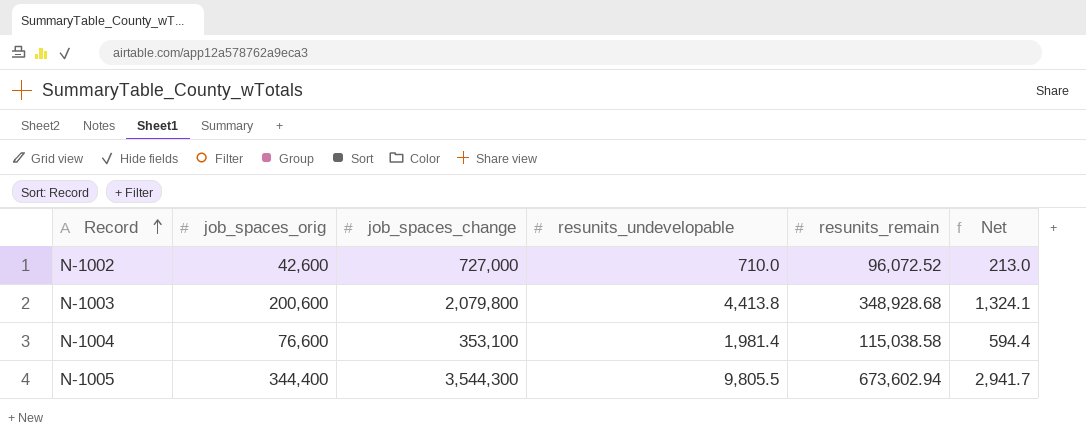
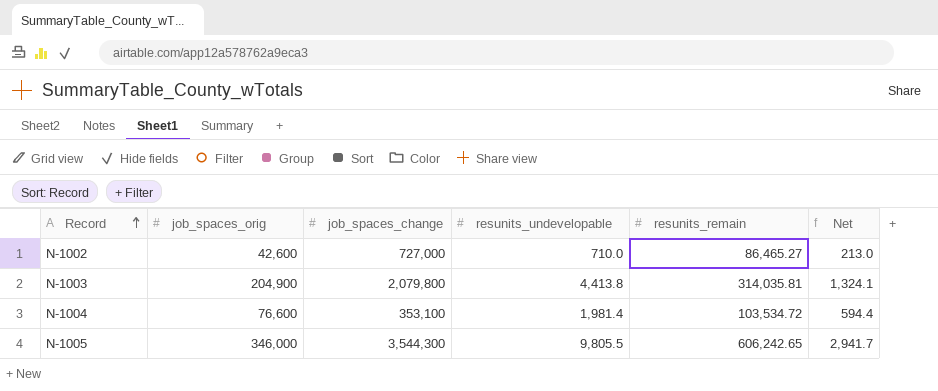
N-1002 | resunits_remain: 96,072.52 -> 86,465.27
N-1003 | job_spaces_orig: 200,600 -> 204,900
N-1003 | resunits_remain: 348,928.68 -> 314,035.81
N-1004 | resunits_remain: 115,038.58 -> 103,534.72
N-1005 | job_spaces_orig: 344,400 -> 346,000
N-1005 | resunits_remain: 673,602.94 -> 606,242.65

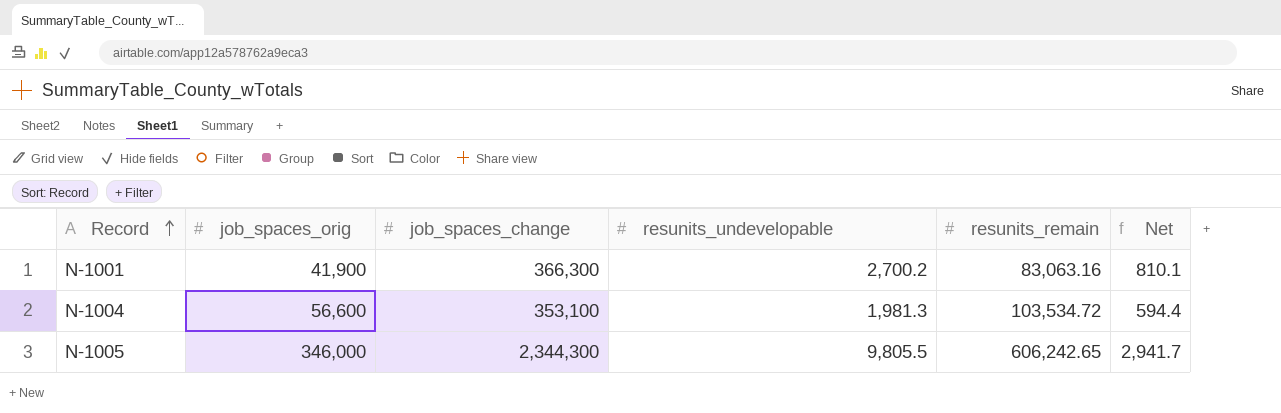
row N-1002: 42,600 | 727,000 | 710.0 | 86,465.27 | 213.0 -> none
row N-1003: 204,900 | 2,079,800 | 4,413.8 | 314,035.81 | 1,324.1 -> none
row N-1001: none -> 41,900 | 366,300 | 2,700.2 | 83,063.16 | 810.1
N-1004 | job_spaces_orig: 76,600 -> 56,600
N-1004 | resunits_undevelopable: 1,981.4 -> 1,981.3
N-1005 | job_spaces_change: 3,544,300 -> 2,344,300

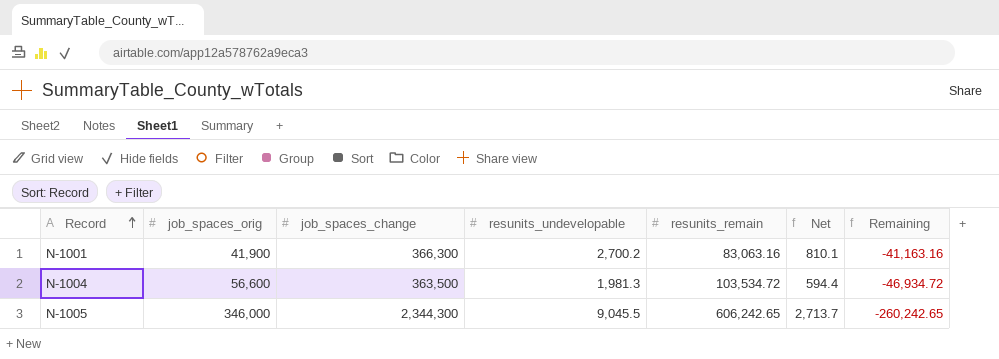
column Remaining | formula: none -> [job_spaces_orig] - [resunits_remain]
N-1004 | job_spaces_change: 353,100 -> 363,500
N-1005 | resunits_undevelopable: 9,805.5 -> 9,045.5
N-1005 | Net: 2,941.7 -> 2,713.7

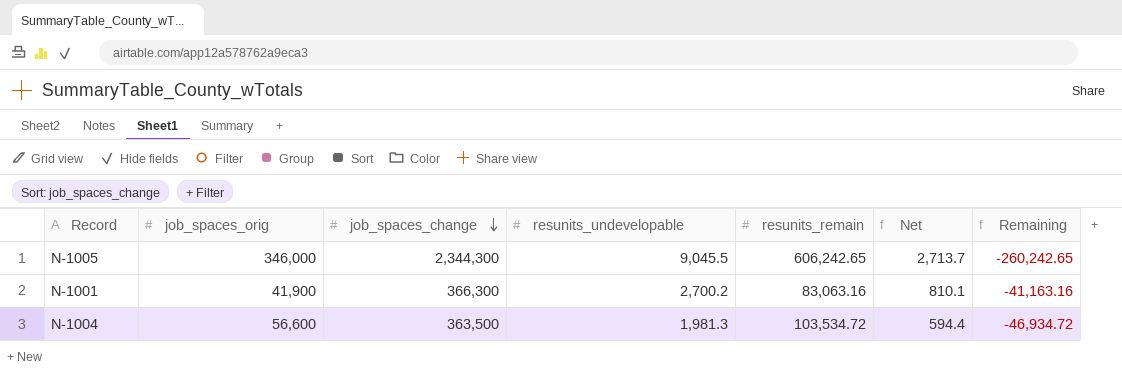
row order: Record ascending -> job_spaces_change descending

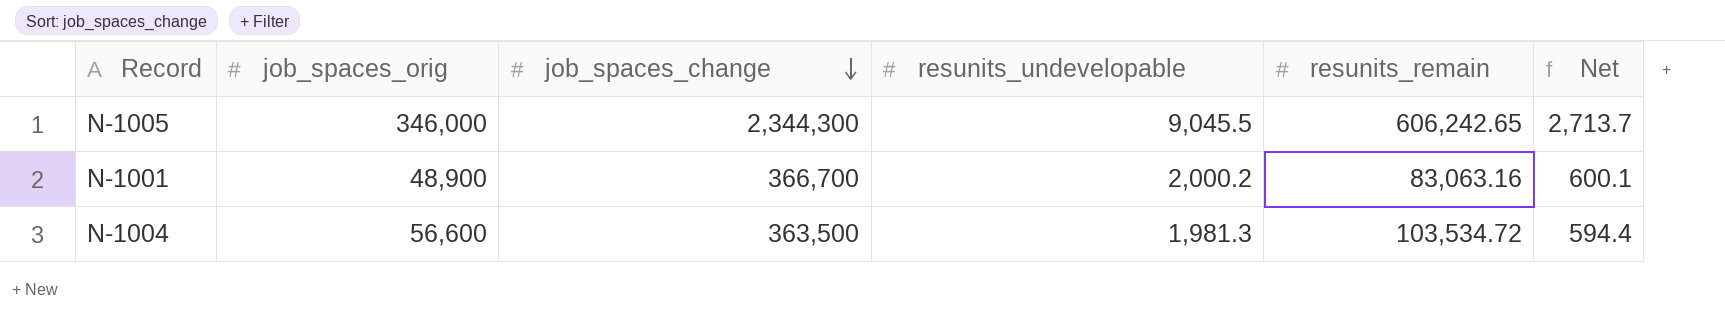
column Remaining | formula: [job_spaces_orig] - [resunits_remain] -> none
N-1001 | job_spaces_orig: 41,900 -> 48,900
N-1001 | job_spaces_change: 366,300 -> 366,700
N-1001 | resunits_undevelopable: 2,700.2 -> 2,000.2
N-1001 | Net: 810.1 -> 600.1

